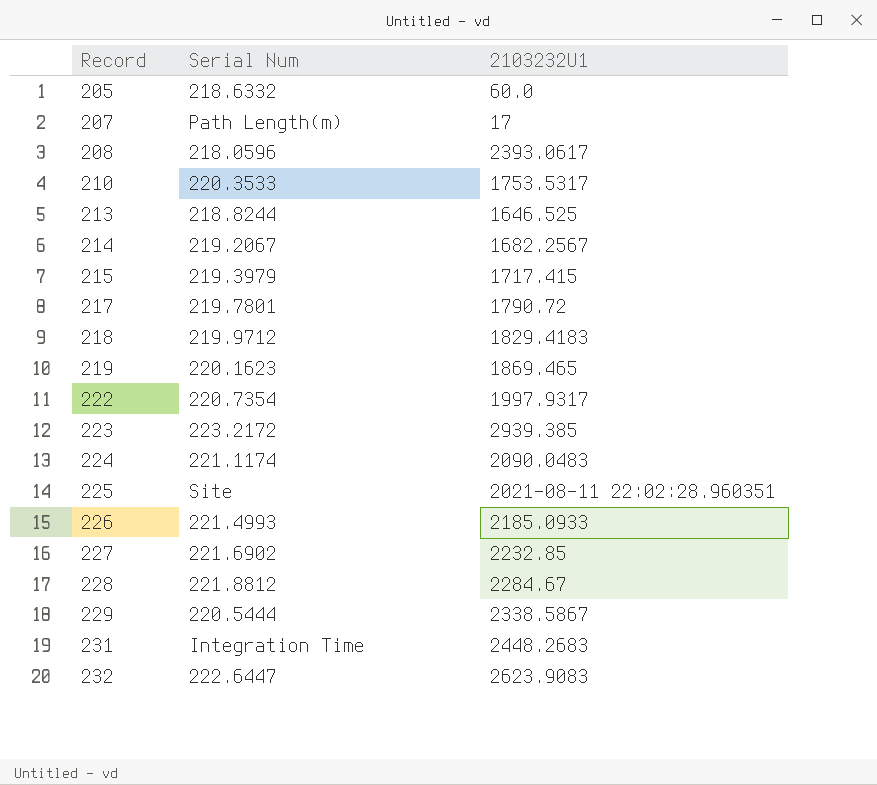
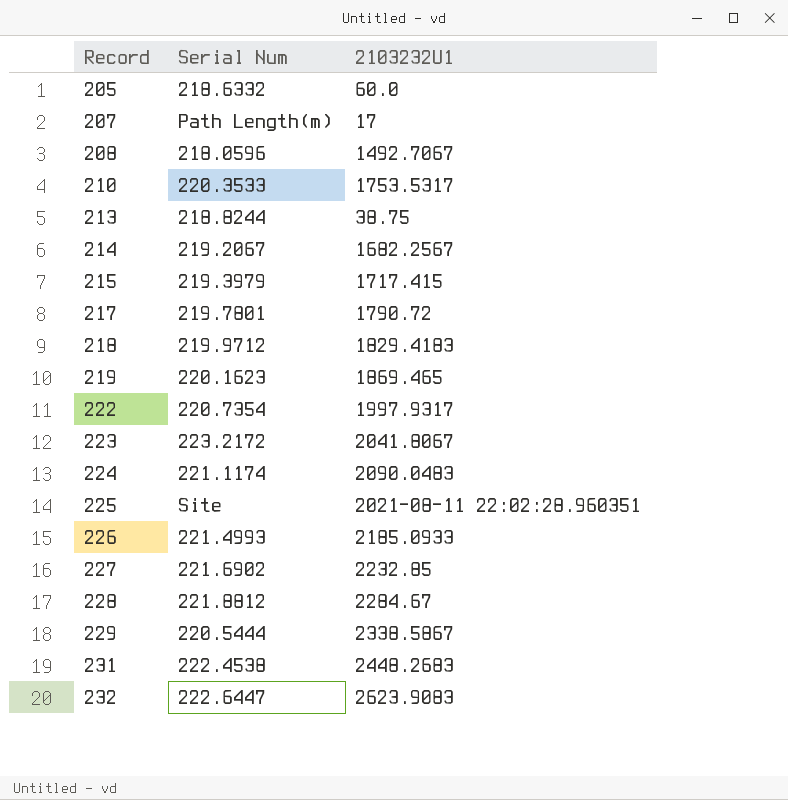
208 | 2103232U1: 2393.0617 -> 1492.7067
213 | 2103232U1: 1646.525 -> 38.75
223 | 2103232U1: 2939.385 -> 2041.8067
231 | Serial Num: Integration Time -> 222.4538

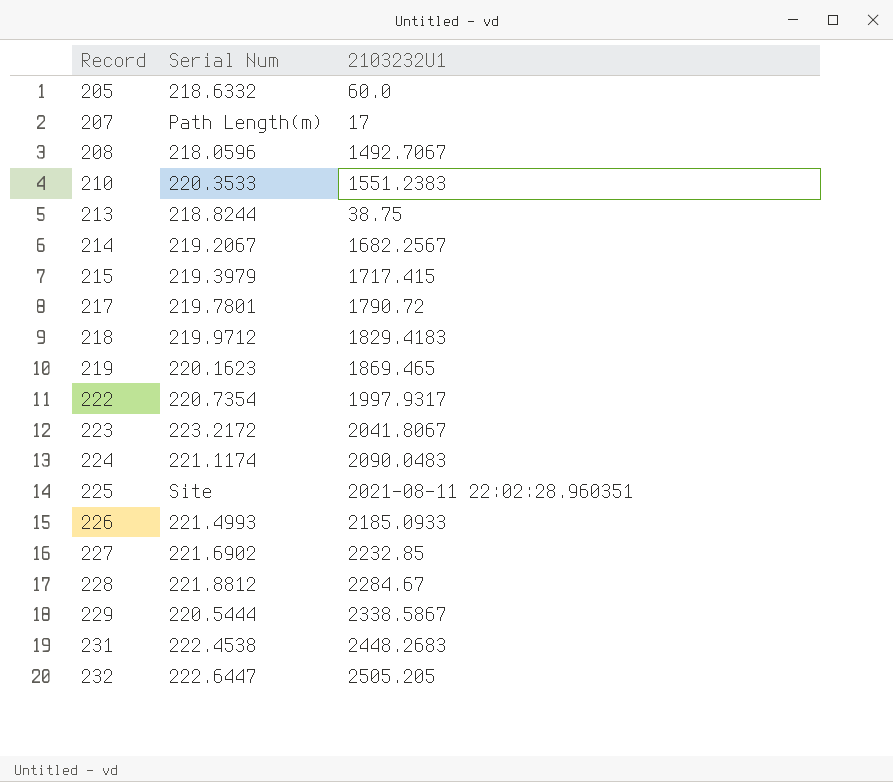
210 | 2103232U1: 1753.5317 -> 1551.2383
232 | 2103232U1: 2623.9083 -> 2505.205

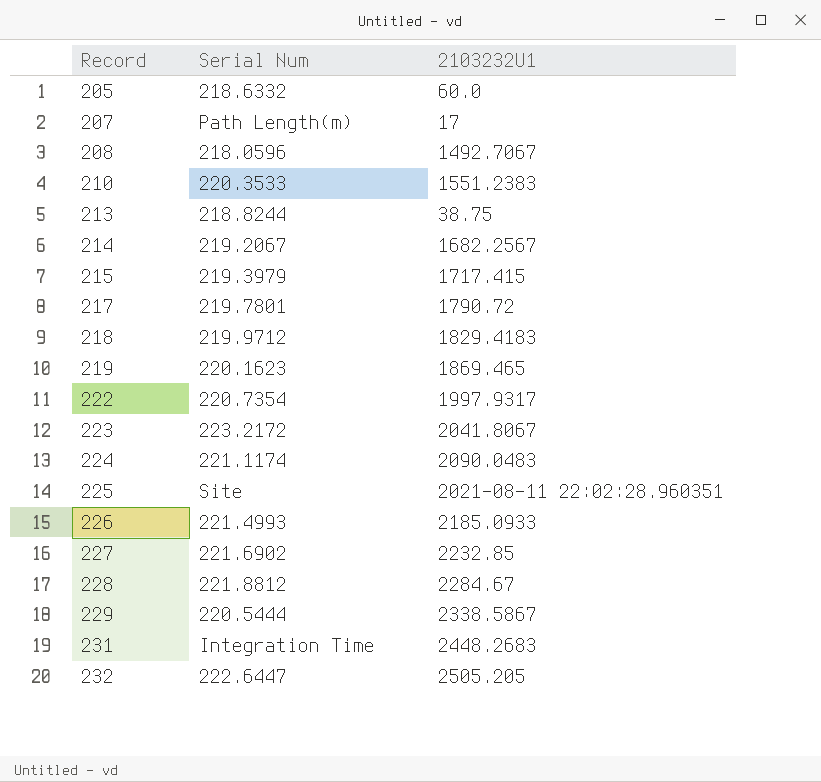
231 | Serial Num: 222.4538 -> Integration Time

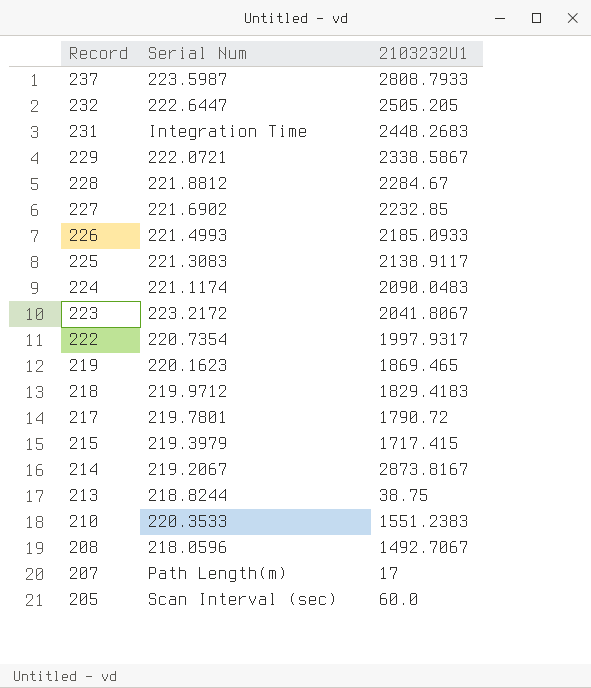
row order: Record ascending -> Record descending
row 237: none -> 223.5987 | 2808.7933
229 | Serial Num: 220.5444 -> 222.0721
225 | Serial Num: Site -> 221.3083
225 | 2103232U1: 2021-08-11 22:02:28.960351 -> 2138.9117
214 | 2103232U1: 1682.2567 -> 2873.8167
205 | Serial Num: 218.6332 -> Scan Interval (sec)

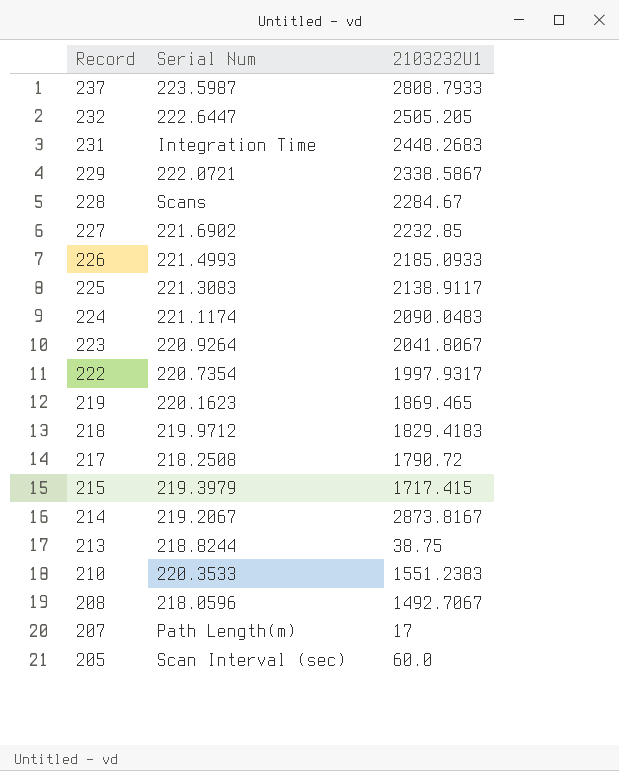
228 | Serial Num: 221.8812 -> Scans
223 | Serial Num: 223.2172 -> 220.9264
217 | Serial Num: 219.7801 -> 218.2508

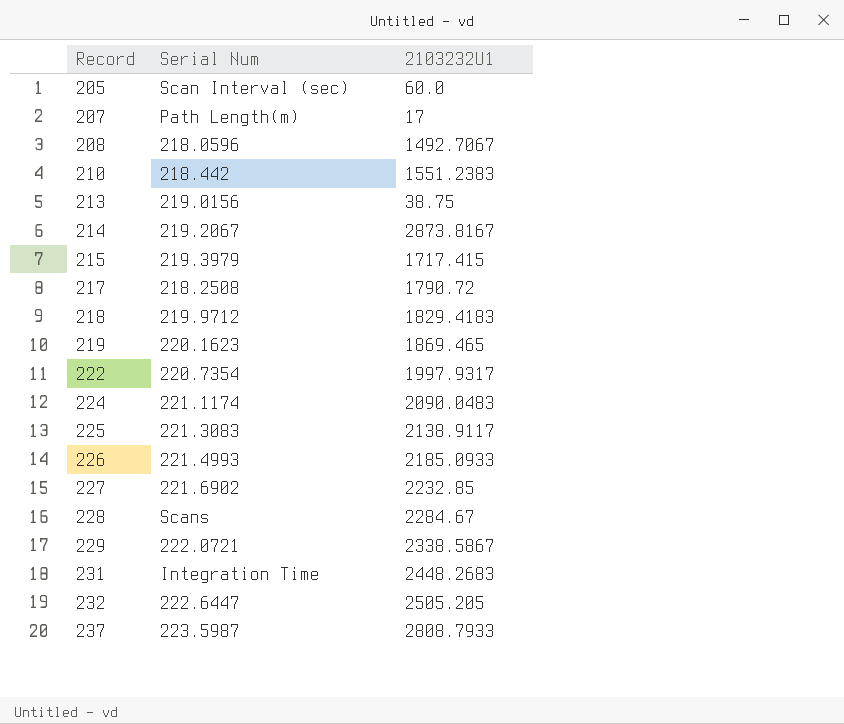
row order: Record descending -> Record ascending
row 223: 220.9264 | 2041.8067 -> none
210 | Serial Num: 220.3533 -> 218.442
213 | Serial Num: 218.8244 -> 219.0156

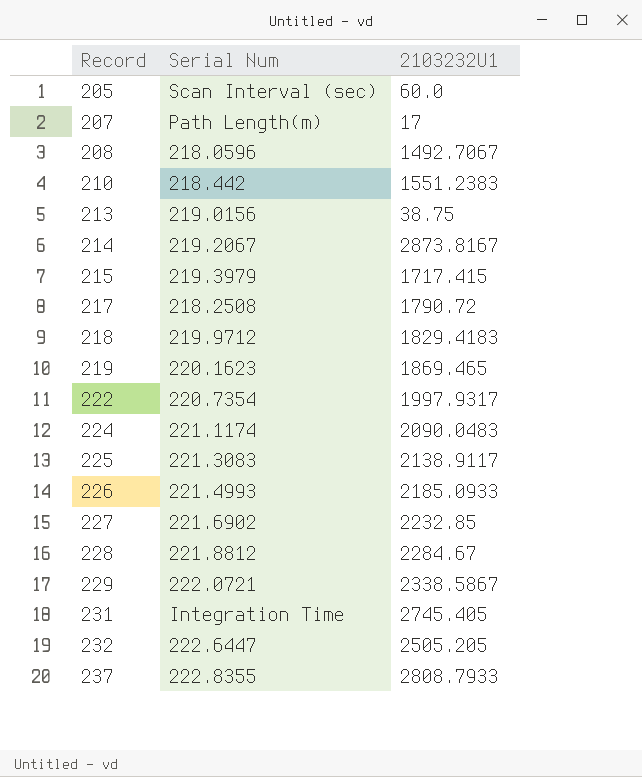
228 | Serial Num: Scans -> 221.8812
231 | 2103232U1: 2448.2683 -> 2745.405
237 | Serial Num: 223.5987 -> 222.8355

